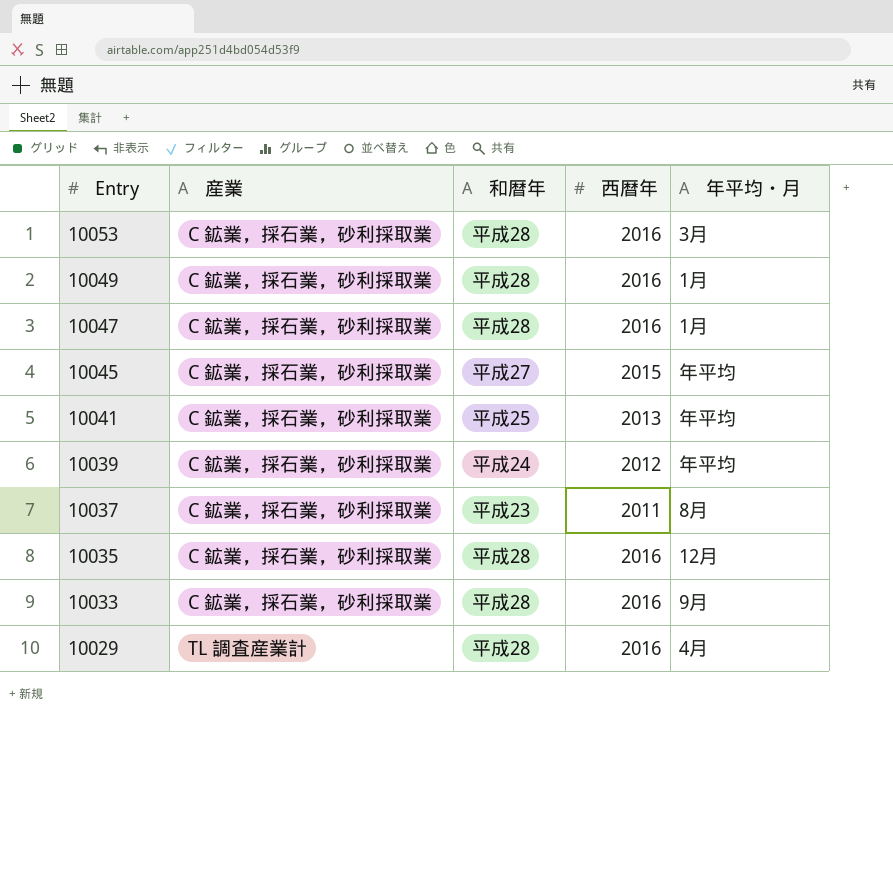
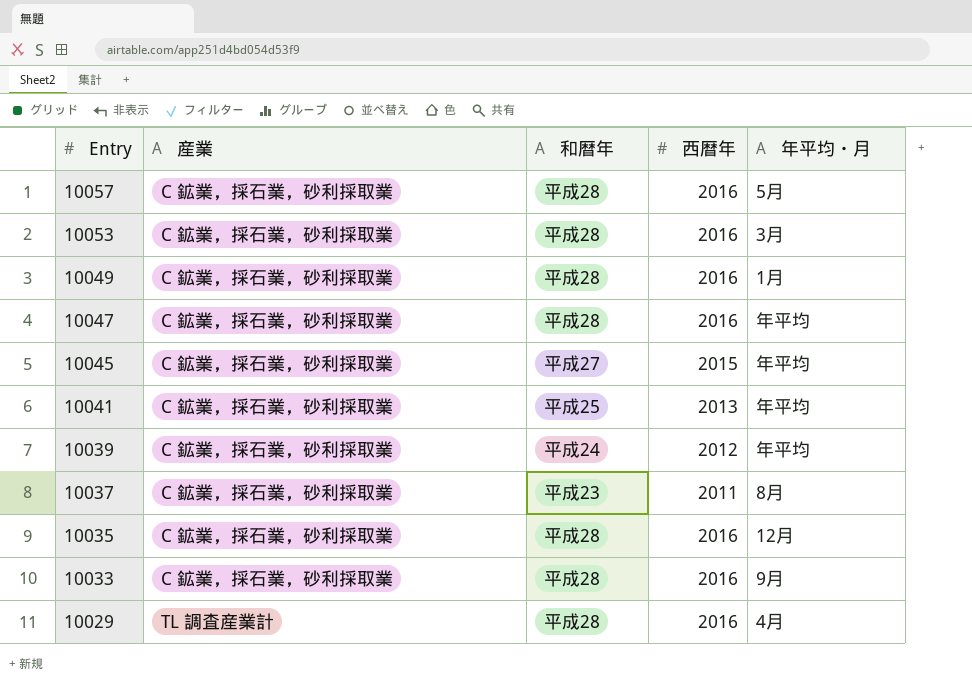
row 10057: none -> C 鉱業，採石業，砂利採取業 | 平成28 | 2016 | 5月
10047 | 年平均・月: 1月 -> 年平均

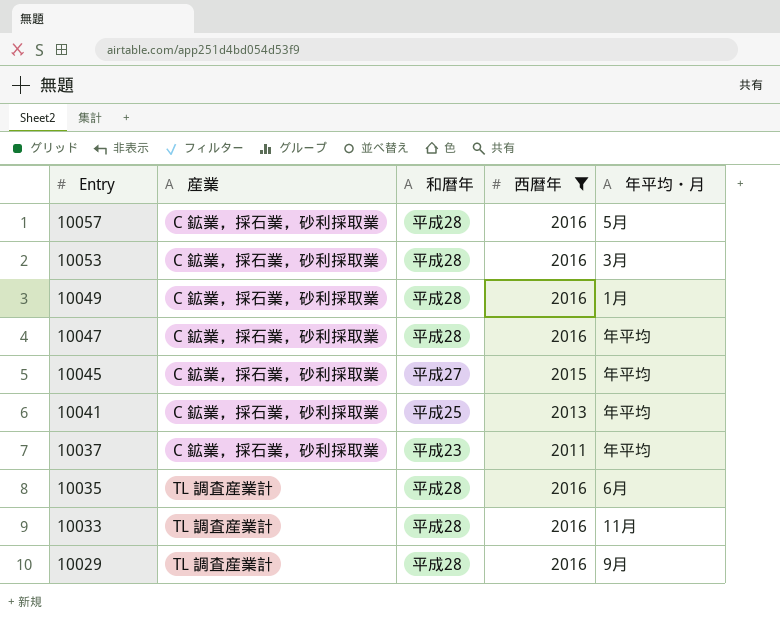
filter: none -> 西暦年 != 2012
10037 | 年平均・月: 8月 -> 年平均
10035 | 産業: C 鉱業，採石業，砂利採取業 -> TL 調査産業計
10035 | 年平均・月: 12月 -> 6月
10033 | 産業: C 鉱業，採石業，砂利採取業 -> TL 調査産業計
10033 | 年平均・月: 9月 -> 11月
10029 | 年平均・月: 4月 -> 9月

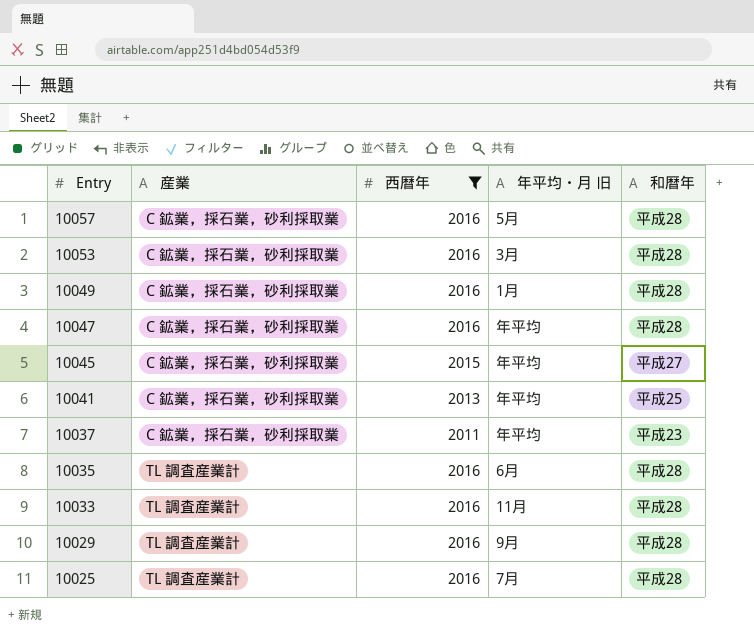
column name: 年平均・月 -> 年平均・月 旧
column 和暦年 | position: 3 -> 5
row 10025: none -> TL 調査産業計 | 2016 | 7月 | 平成28

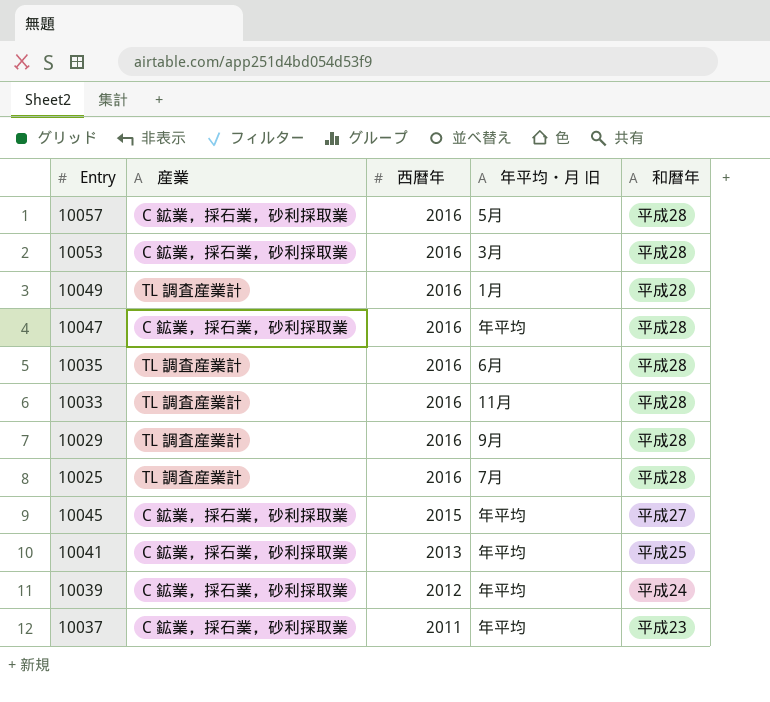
filter: 西暦年 != 2012 -> none
row order: Entry descending -> 西暦年 descending
10049 | 産業: C 鉱業，採石業，砂利採取業 -> TL 調査産業計

